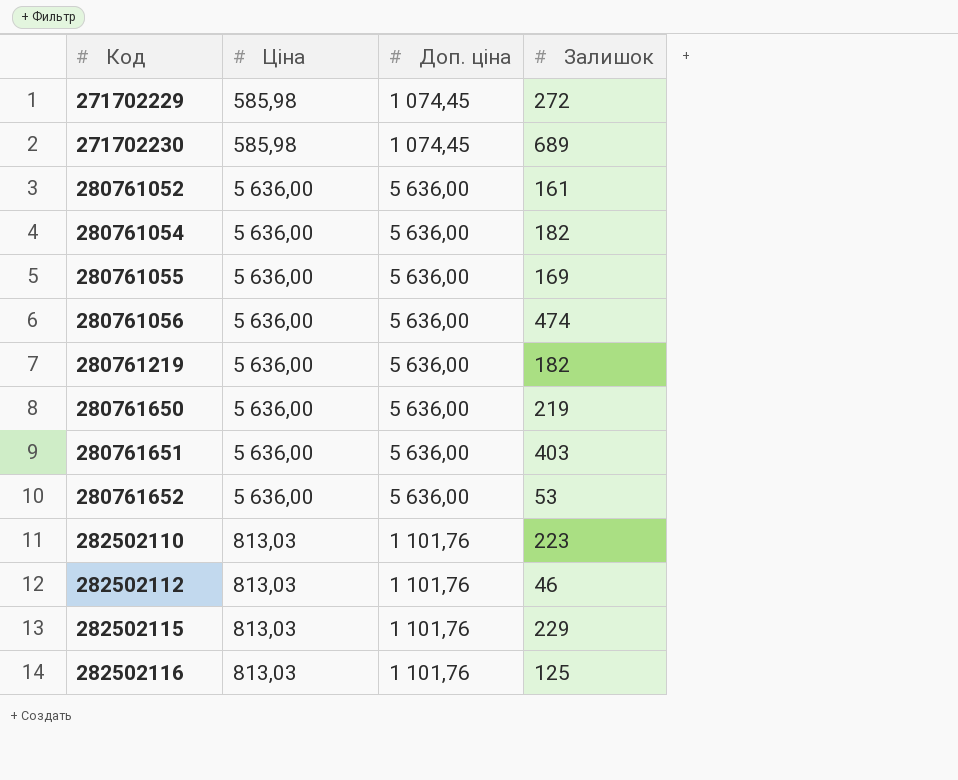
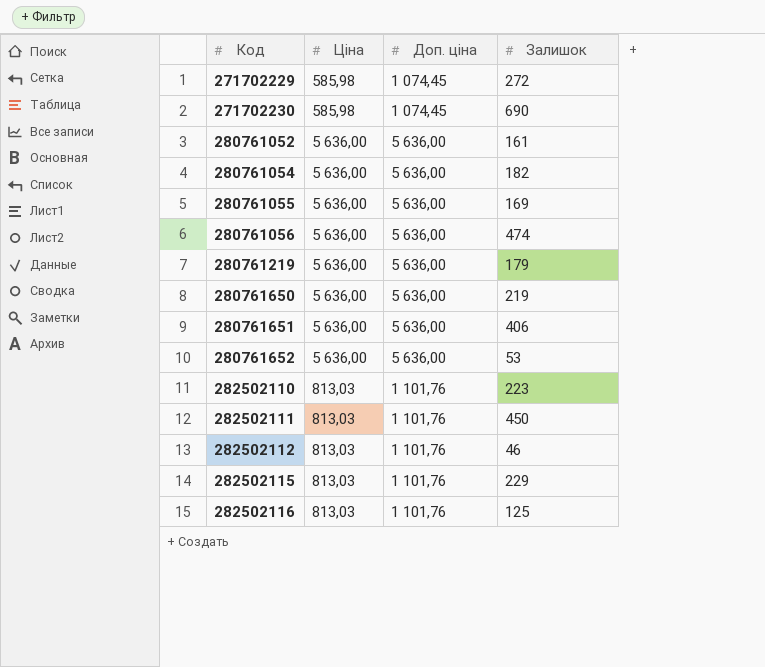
271702230 | Залишок: 689 -> 690
280761219 | Залишок: 182 -> 179
280761651 | Залишок: 403 -> 406
row 282502111: none -> 813,03 | 1 101,76 | 450

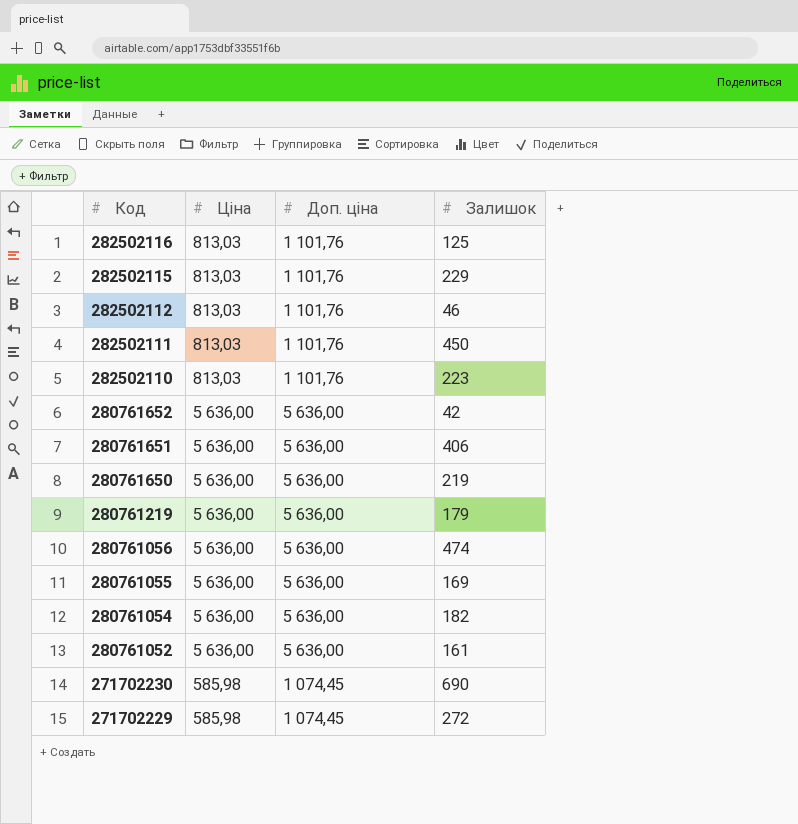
row order: Код ascending -> Код descending
280761652 | Залишок: 53 -> 42

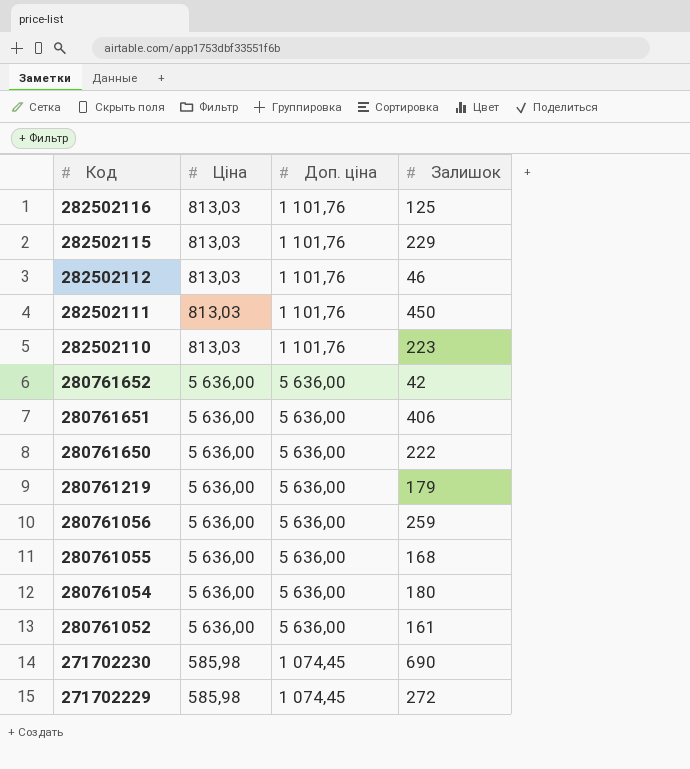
280761650 | Залишок: 219 -> 222
280761056 | Залишок: 474 -> 259
280761055 | Залишок: 169 -> 168
280761054 | Залишок: 182 -> 180

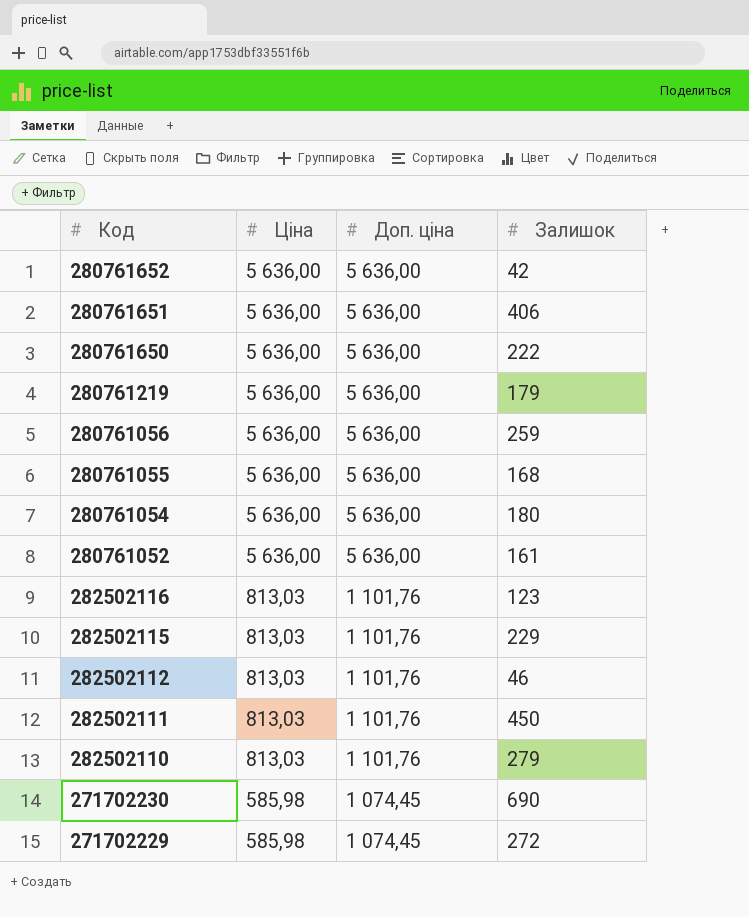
row order: Код descending -> Ціна descending
282502116 | Залишок: 125 -> 123
282502110 | Залишок: 223 -> 279

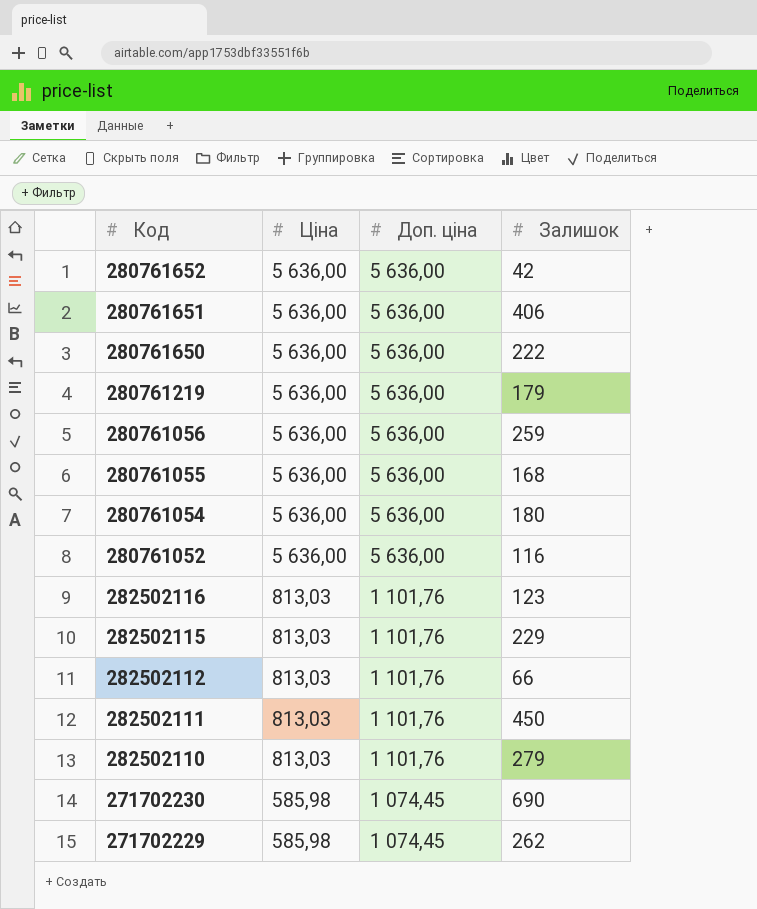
280761052 | Залишок: 161 -> 116
282502112 | Залишок: 46 -> 66
271702229 | Залишок: 272 -> 262

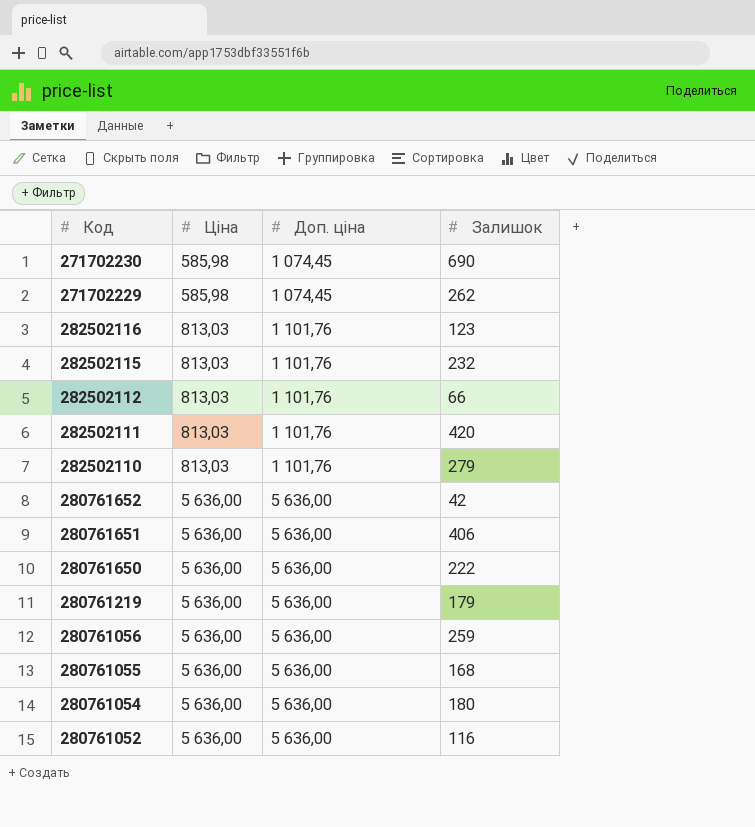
row order: Ціна descending -> Ціна ascending
282502115 | Залишок: 229 -> 232
282502111 | Залишок: 450 -> 420

